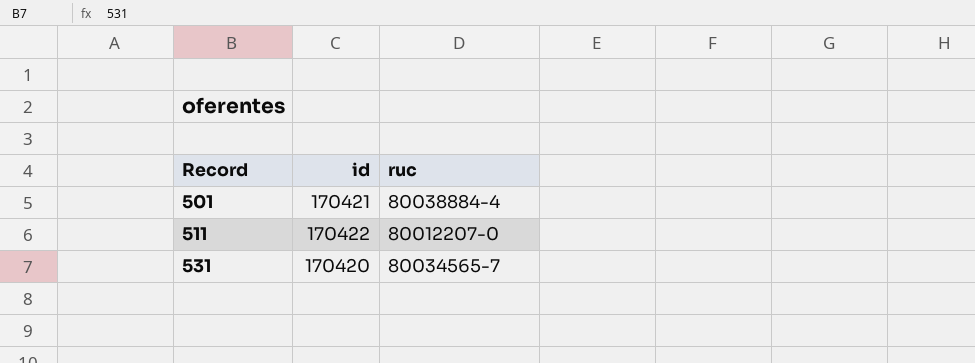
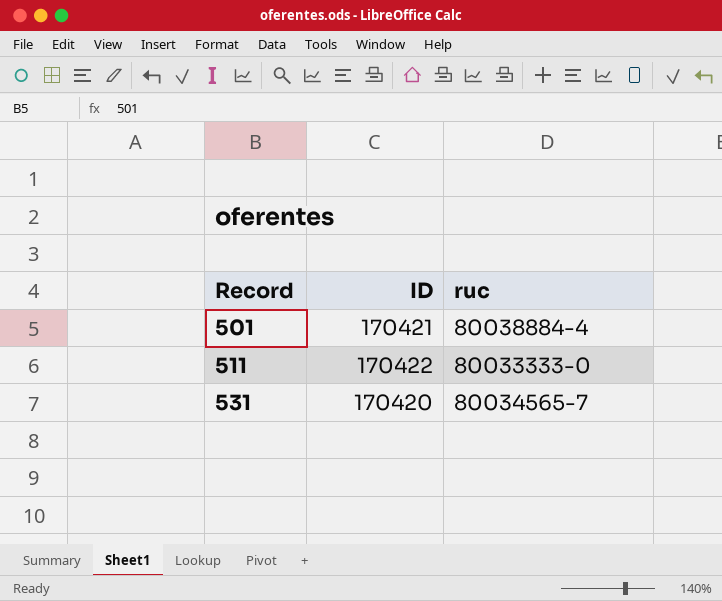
column name: id -> ID
511 | ruc: 80012207-0 -> 80033333-0

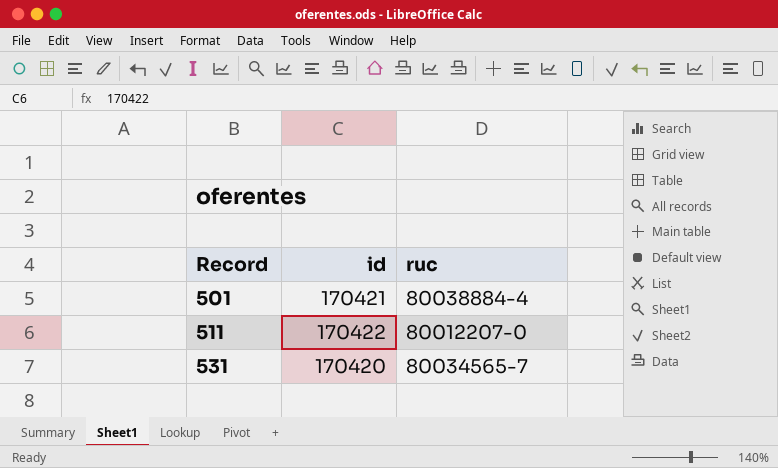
column name: ID -> id
511 | ruc: 80033333-0 -> 80012207-0

